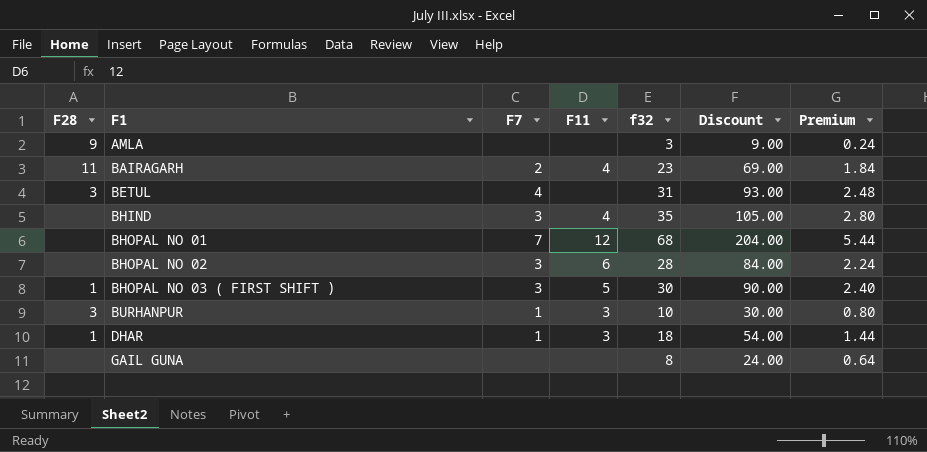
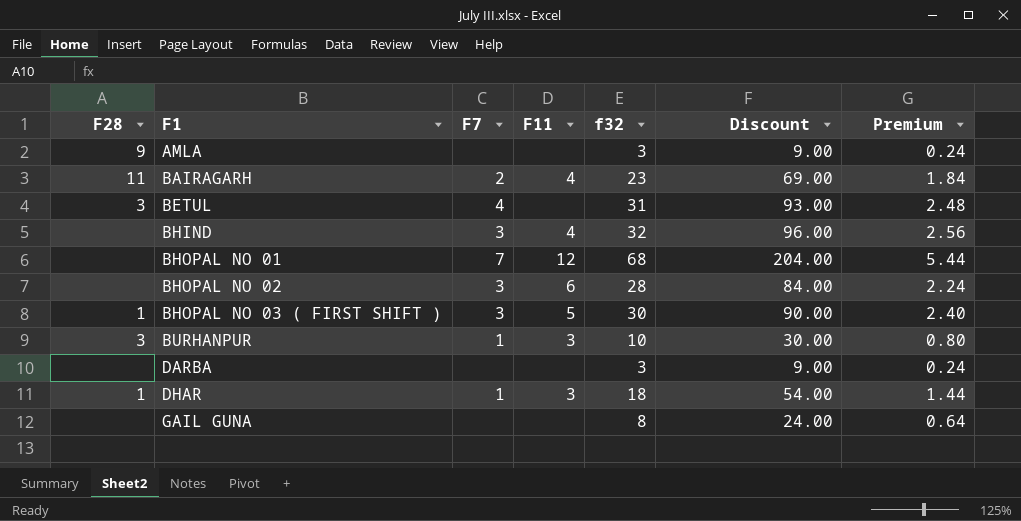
BHIND | f32: 35 -> 32
BHIND | Discount: 105.00 -> 96.00
BHIND | Premium: 2.80 -> 2.56
row DARBA: none -> none | none | none | 3 | 9.00 | 0.24

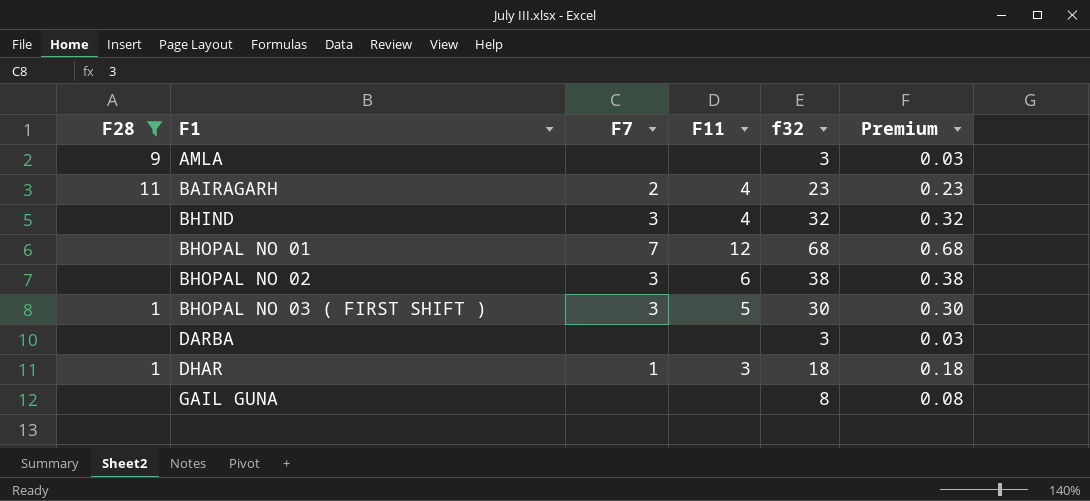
filter: none -> F28 != 3
column Discount | formula: [f32] * 3 -> none
column Premium | formula: [f32] * 0.08 -> [f32] * 0.01
BHOPAL NO 02 | f32: 28 -> 38

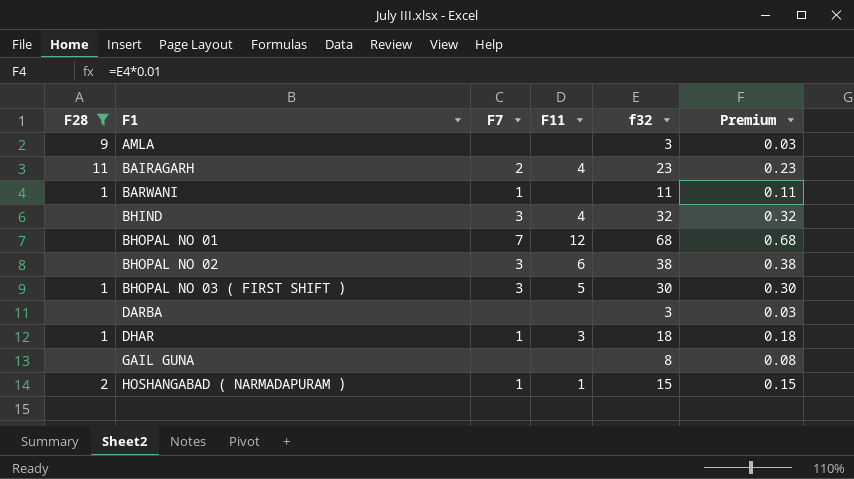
row BARWANI: none -> 1 | 1 | none | 11 | 0.11
row HOSHANGABAD ( NARMADAPURAM ): none -> 2 | 1 | 1 | 15 | 0.15

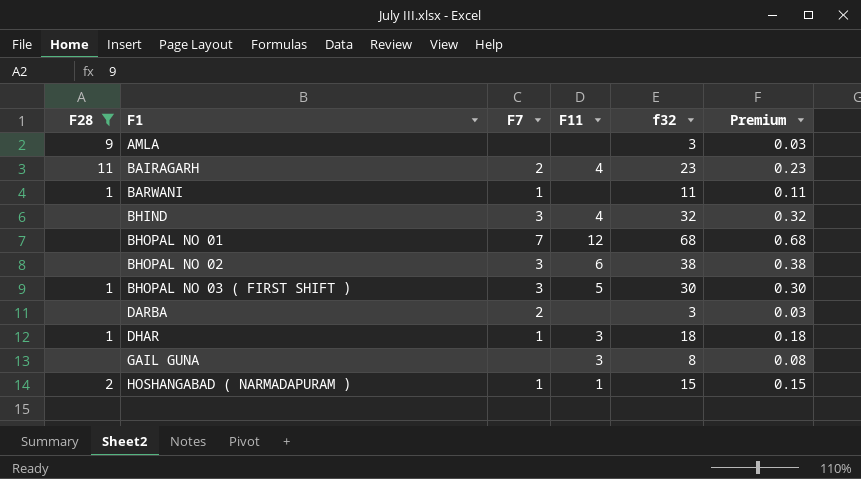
DARBA | F7: none -> 2
GAIL GUNA | F11: none -> 3

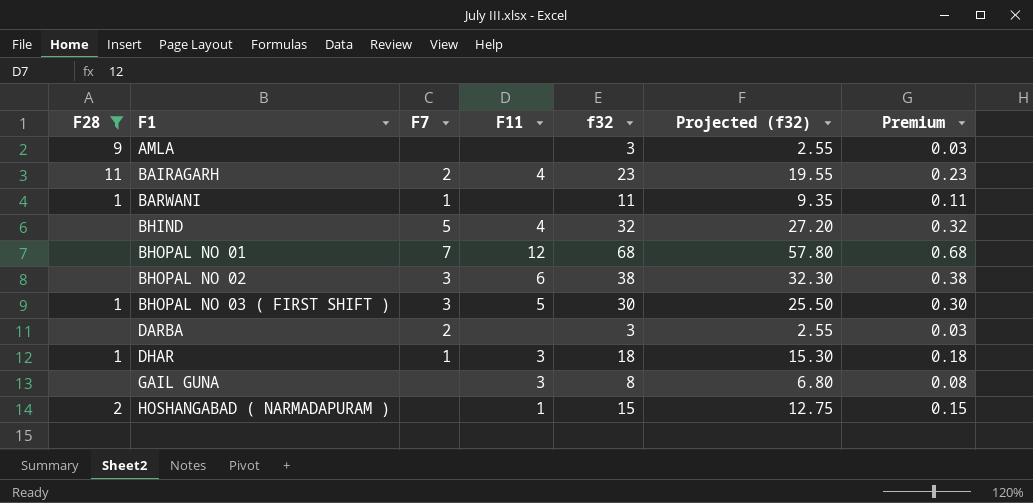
column Projected (f32) | formula: none -> [f32] * 0.85
BHIND | F7: 3 -> 5
HOSHANGABAD ( NARMADAPURAM ) | F7: 1 -> none

